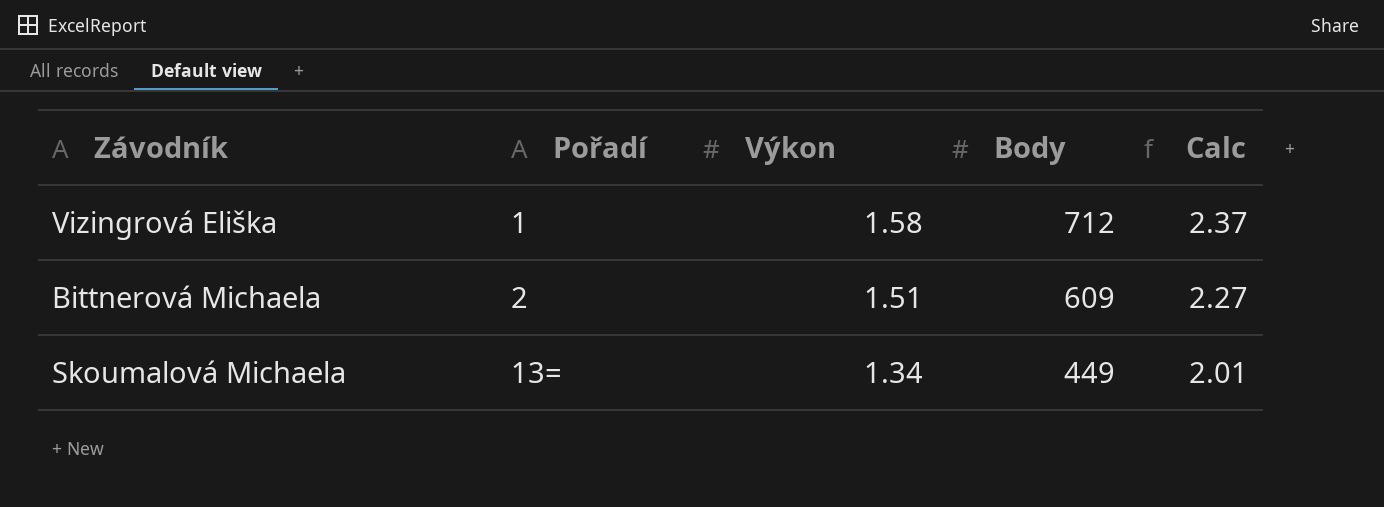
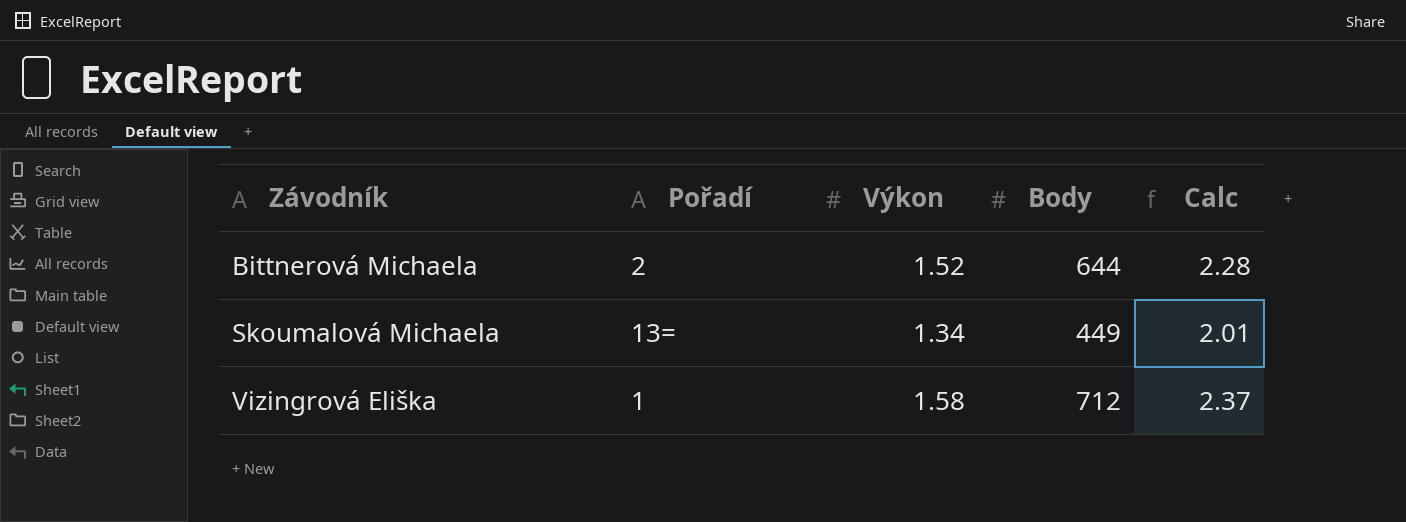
row order: Pořadí ascending -> Závodník ascending
Bittnerová Michaela | Výkon: 1.51 -> 1.52
Bittnerová Michaela | Body: 609 -> 644
Bittnerová Michaela | Calc: 2.27 -> 2.28

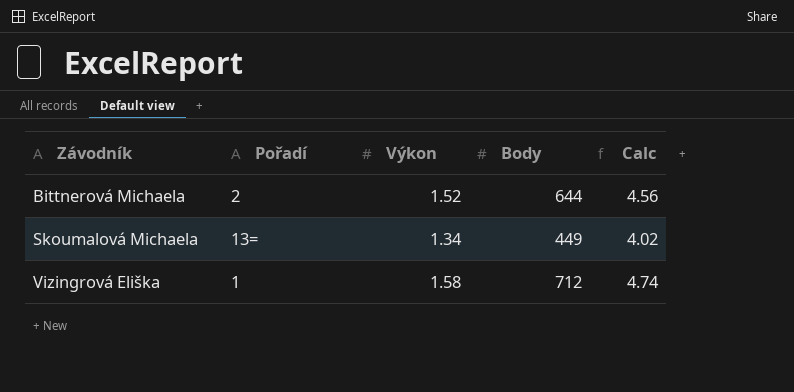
column Calc | formula: [Výkon] * 1.5 -> [Výkon] * 3

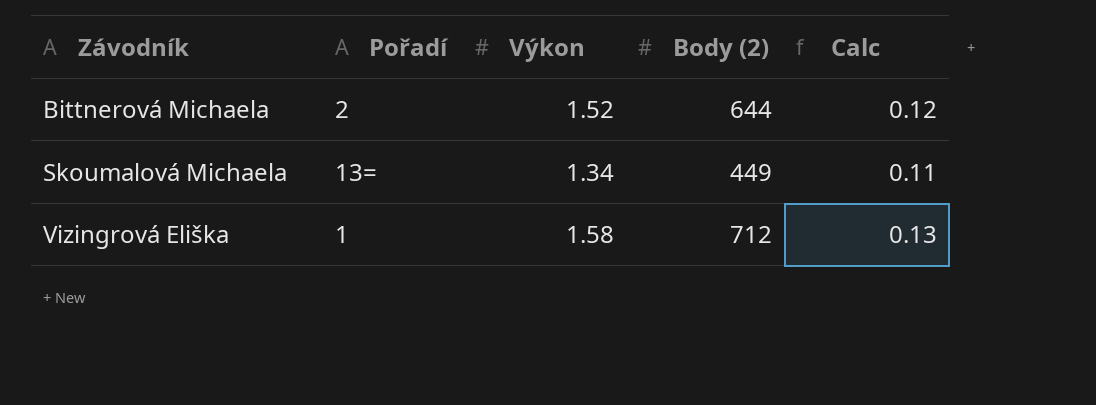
column name: Body -> Body (2)
column Calc | formula: [Výkon] * 3 -> [Výkon] * 0.08

